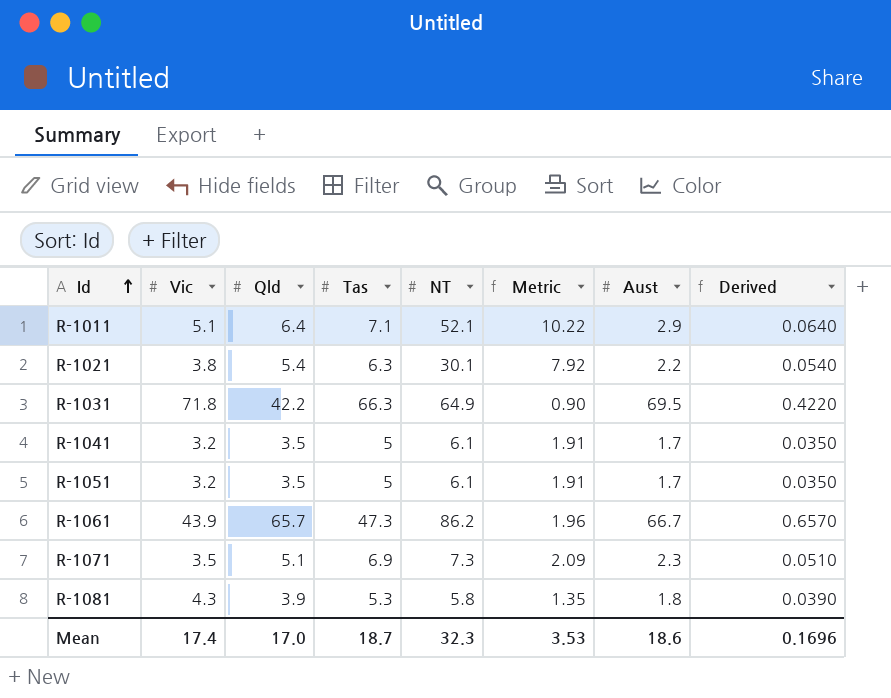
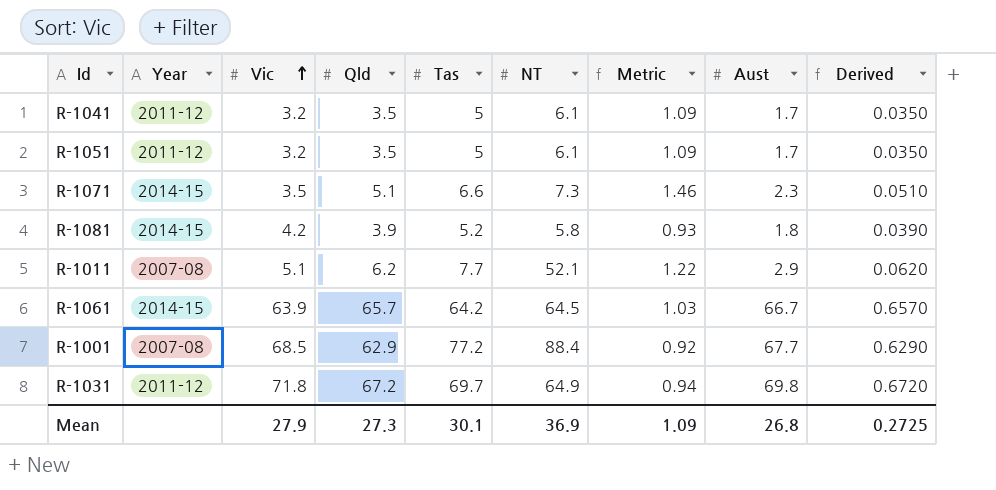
row order: Id ascending -> Vic ascending
column Year | position: none -> 2
column Metric | formula: [NT] / [Vic] -> [Qld] / [Vic]
row R-1021: 3.8 | 5.4 | 6.3 | 30.1 | 7.92 | 2.2 | 0.0540 -> none
R-1071 | Tas: 6.9 -> 6.6
R-1081 | Vic: 4.3 -> 4.2
R-1081 | Tas: 5.3 -> 5.2
R-1011 | Qld: 6.4 -> 6.2
R-1011 | Tas: 7.1 -> 7.7
R-1011 | Derived: 0.0640 -> 0.0620
R-1061 | Vic: 43.9 -> 63.9
R-1061 | Tas: 47.3 -> 64.2
R-1061 | NT: 86.2 -> 64.5
row R-1001: none -> 2007-08 | 68.5 | 62.9 | 77.2 | 88.4 | 0.92 | 67.7 | 0.6290
R-1031 | Qld: 42.2 -> 67.2
R-1031 | Tas: 66.3 -> 69.7
R-1031 | Aust: 69.5 -> 69.8
R-1031 | Derived: 0.4220 -> 0.6720
Mean | Vic: 17.4 -> 27.9
Mean | Qld: 17.0 -> 27.3
Mean | Tas: 18.7 -> 30.1
Mean | NT: 32.3 -> 36.9
Mean | Metric: 3.53 -> 1.09
Mean | Aust: 18.6 -> 26.8
Mean | Derived: 0.1696 -> 0.2725

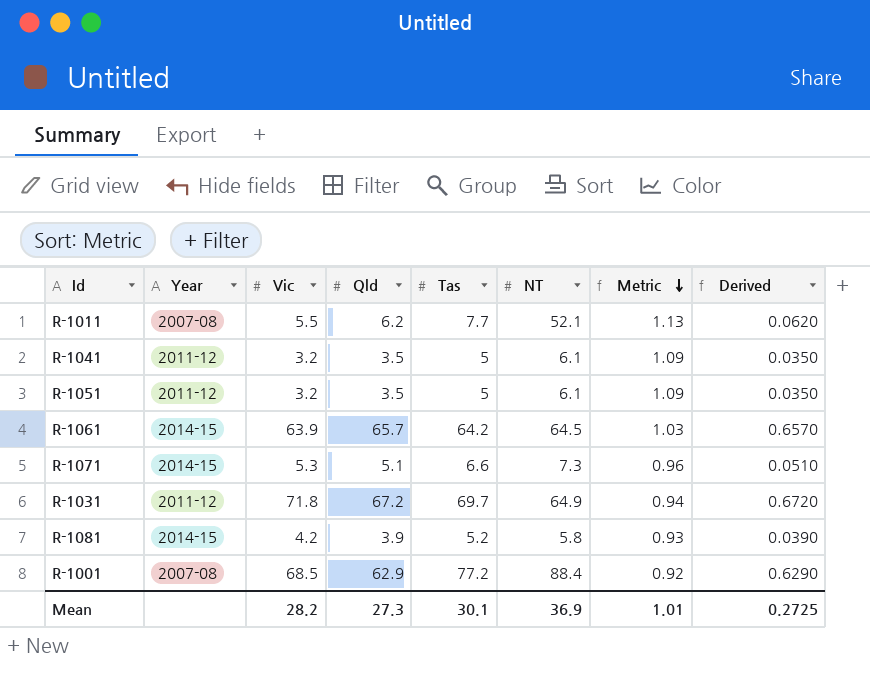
row order: Vic ascending -> Metric descending
column Aust | position: 8 -> none
R-1011 | Vic: 5.1 -> 5.5
R-1011 | Metric: 1.22 -> 1.13
R-1071 | Vic: 3.5 -> 5.3
R-1071 | Metric: 1.46 -> 0.96
Mean | Vic: 27.9 -> 28.2
Mean | Metric: 1.09 -> 1.01

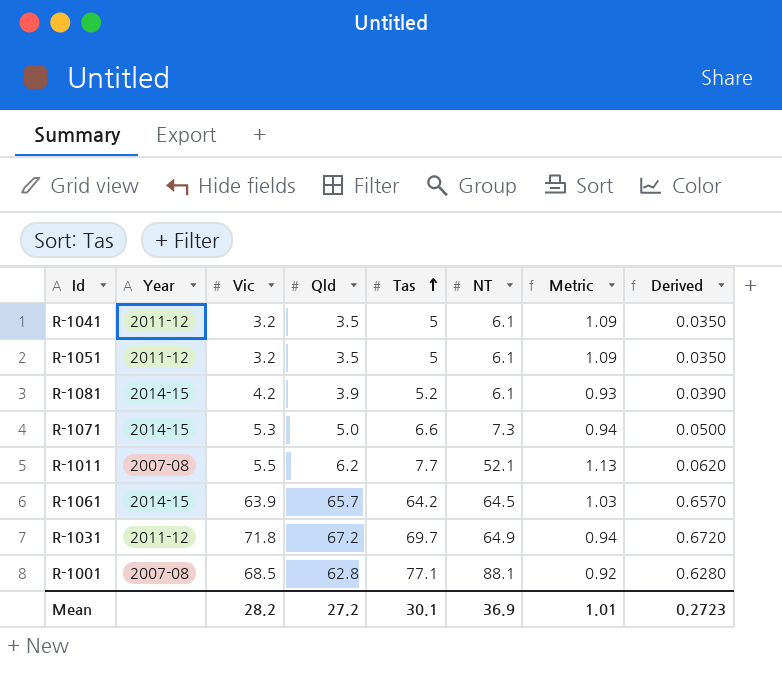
row order: Metric descending -> Tas ascending
R-1081 | NT: 5.8 -> 6.1
R-1071 | Qld: 5.1 -> 5.0
R-1071 | Metric: 0.96 -> 0.94
R-1071 | Derived: 0.0510 -> 0.0500
R-1001 | Qld: 62.9 -> 62.8
R-1001 | Tas: 77.2 -> 77.1
R-1001 | NT: 88.4 -> 88.1
R-1001 | Derived: 0.6290 -> 0.6280
Mean | Qld: 27.3 -> 27.2
Mean | Derived: 0.2725 -> 0.2723

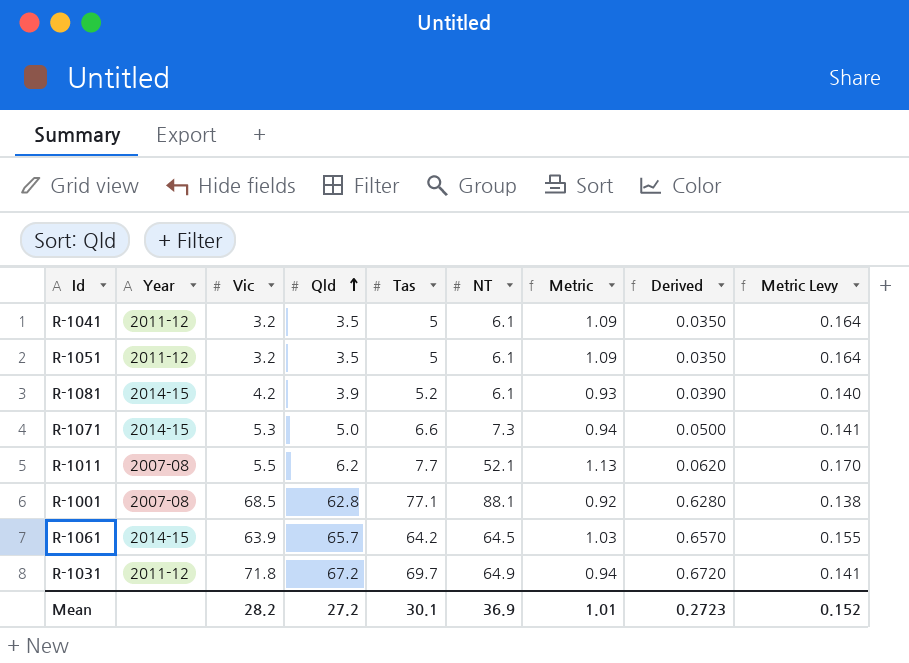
row order: Tas ascending -> Qld ascending
column Metric Levy | formula: none -> [Metric] * 0.15

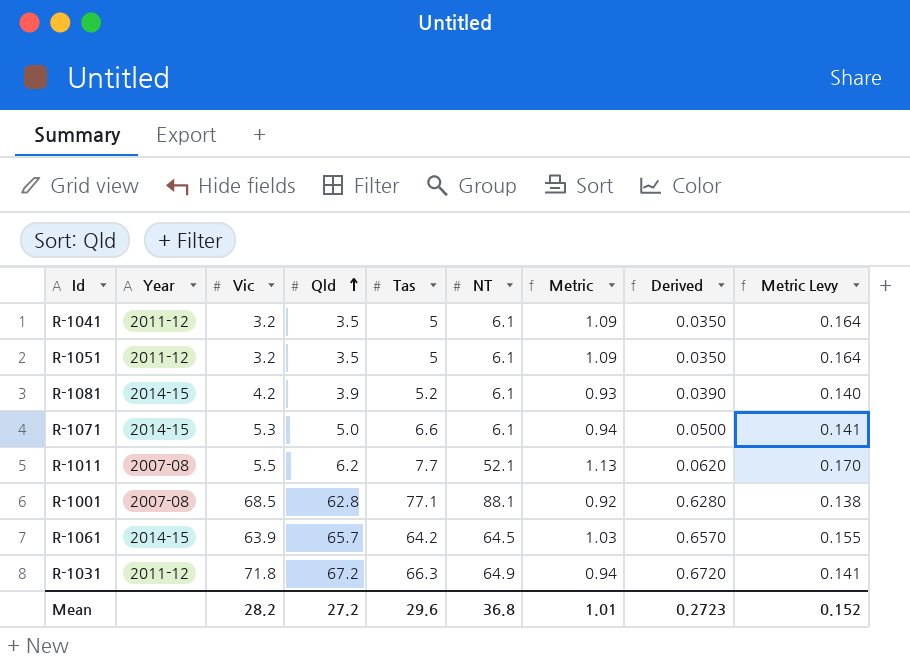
R-1071 | NT: 7.3 -> 6.1
R-1031 | Tas: 69.7 -> 66.3
Mean | Tas: 30.1 -> 29.6
Mean | NT: 36.9 -> 36.8

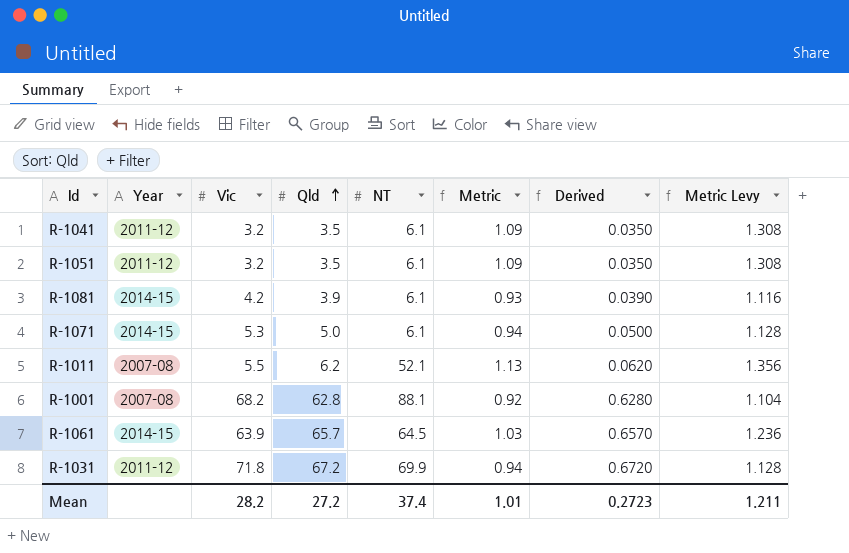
column Tas | position: 5 -> none
column Metric Levy | formula: [Metric] * 0.15 -> [Metric] * 1.2
R-1001 | Vic: 68.5 -> 68.2
R-1031 | NT: 64.9 -> 69.9
Mean | NT: 36.8 -> 37.4
Mean | Metric Levy: 0.152 -> 1.211

